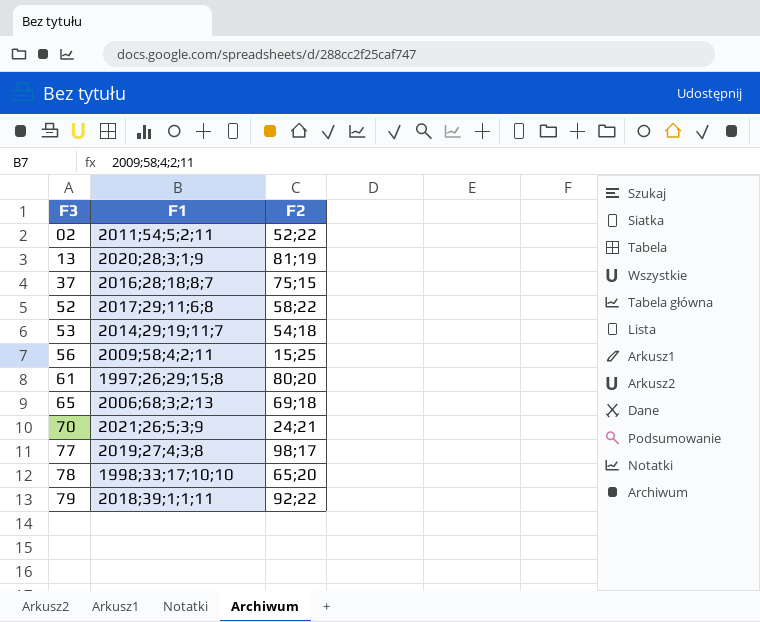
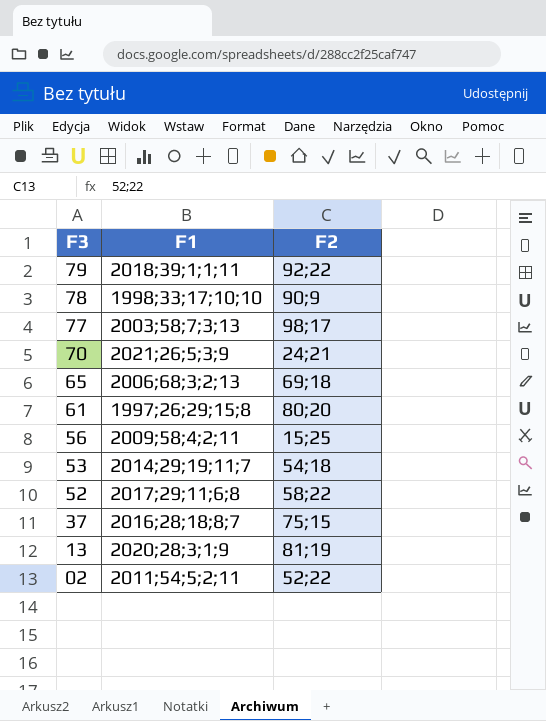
row order: F3 ascending -> F3 descending
78 | F2: 65;20 -> 90;9
77 | F1: 2019;27;4;3;8 -> 2003;58;7;3;13

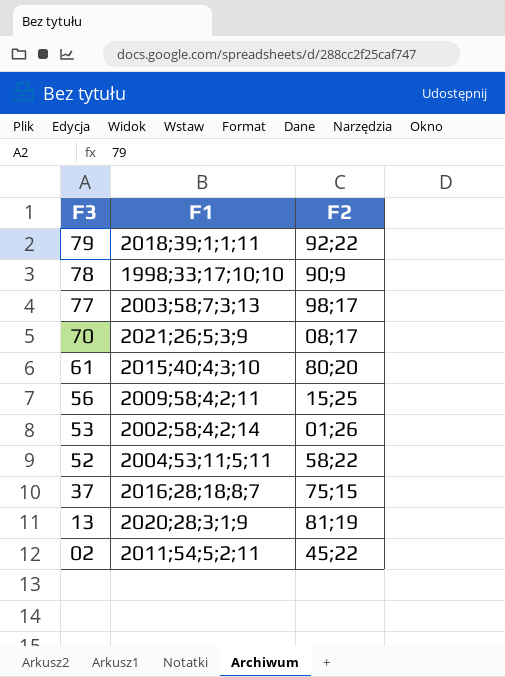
row 65: 2006;68;3;2;13 | 69;18 -> none
70 | F2: 24;21 -> 08;17
61 | F1: 1997;26;29;15;8 -> 2015;40;4;3;10
53 | F1: 2014;29;19;11;7 -> 2002;58;4;2;14
53 | F2: 54;18 -> 01;26
52 | F1: 2017;29;11;6;8 -> 2004;53;11;5;11
02 | F2: 52;22 -> 45;22

